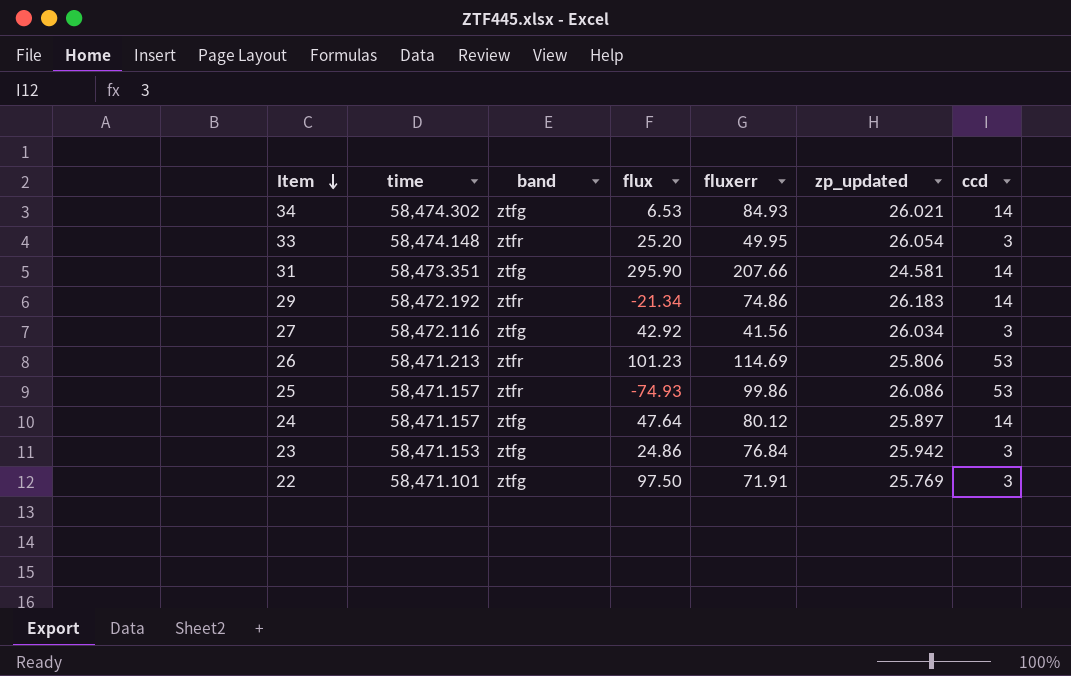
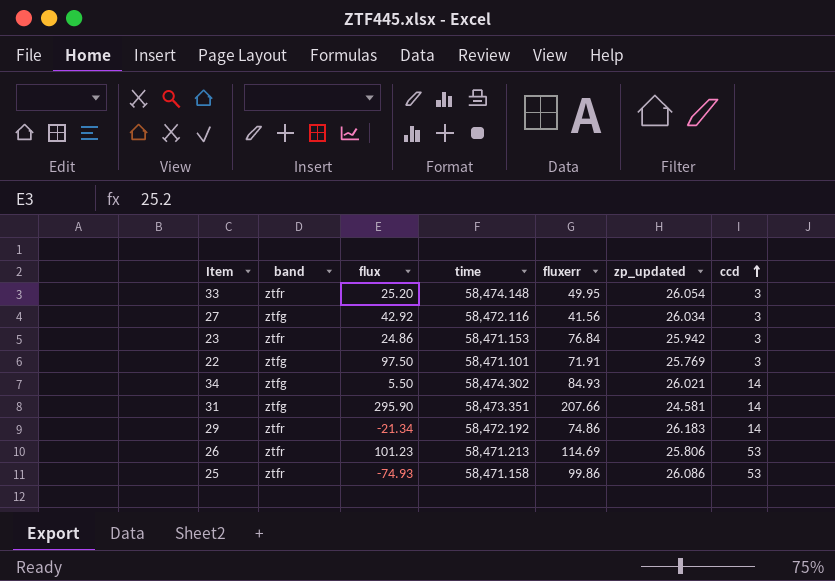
row order: Item descending -> ccd ascending
column time | position: 2 -> 4
row 24: 58,471.157 | ztfg | 47.64 | 80.12 | 25.897 | 14 -> none
23 | band: ztfg -> ztfr
34 | flux: 6.53 -> 5.50
25 | time: 58,471.157 -> 58,471.158

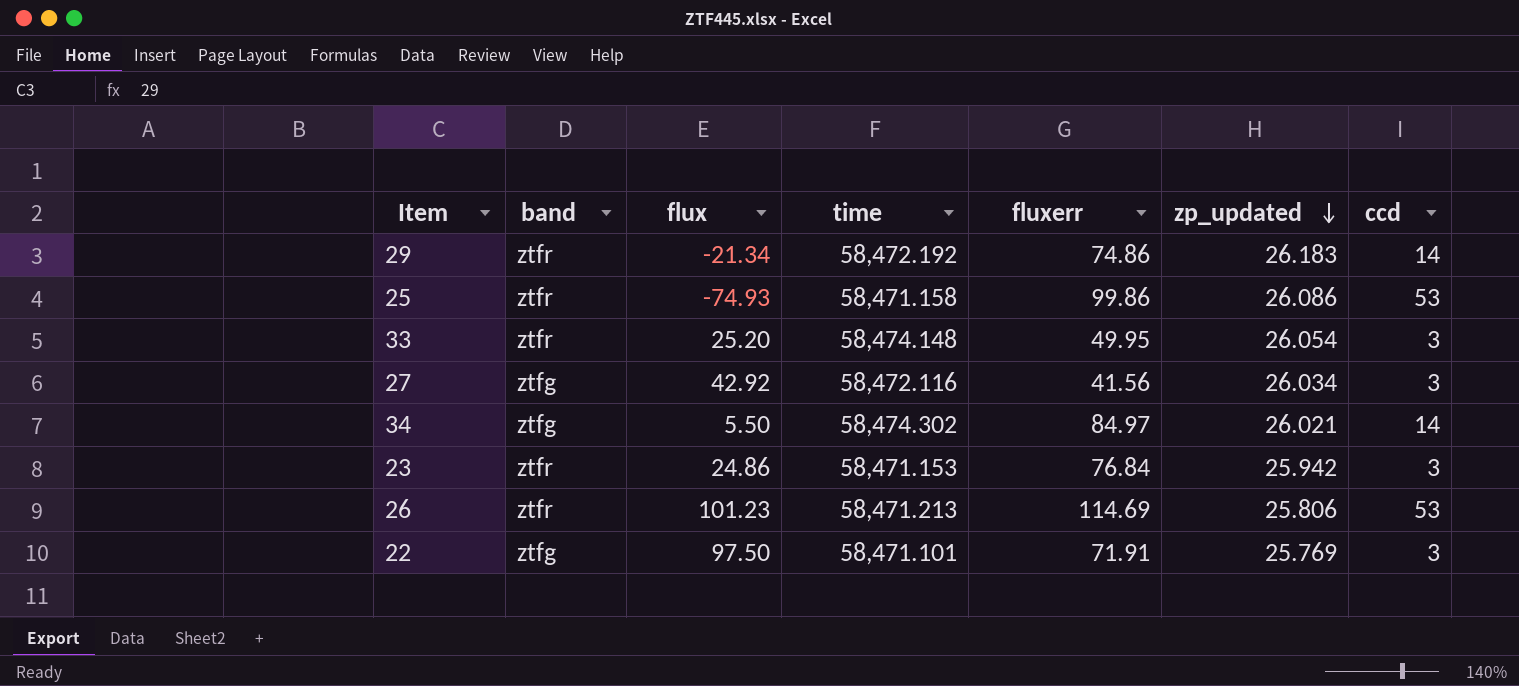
row order: ccd ascending -> zp_updated descending
row 31: ztfg | 295.90 | 58,473.351 | 207.66 | 24.581 | 14 -> none
34 | fluxerr: 84.93 -> 84.97

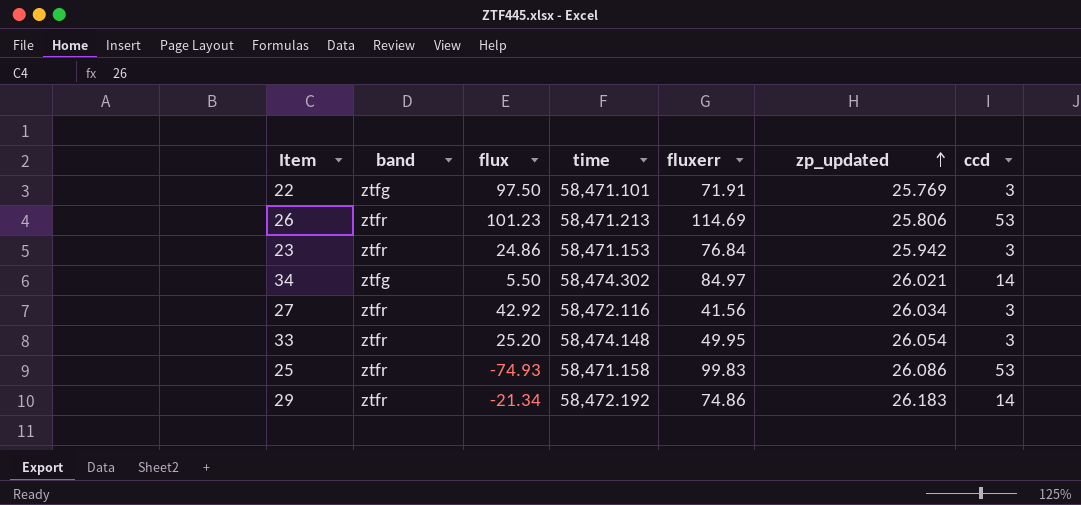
row order: zp_updated descending -> zp_updated ascending
27 | band: ztfg -> ztfr
25 | fluxerr: 99.86 -> 99.83

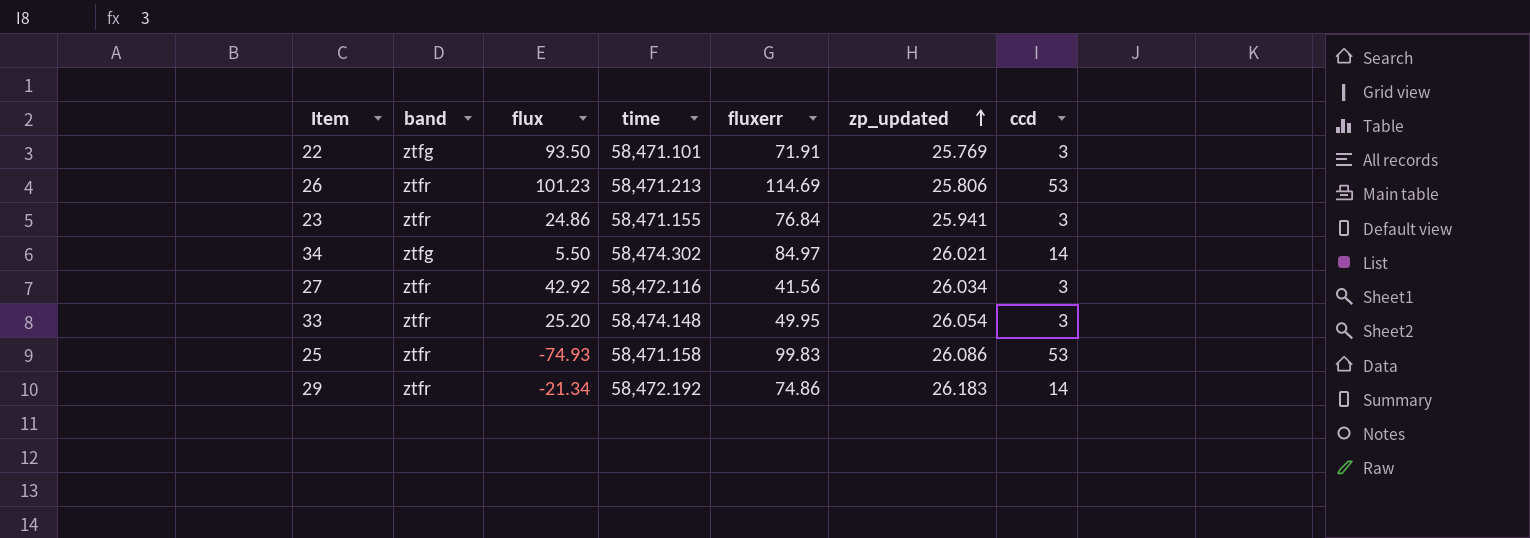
22 | flux: 97.50 -> 93.50
23 | time: 58,471.153 -> 58,471.155
23 | zp_updated: 25.942 -> 25.941

